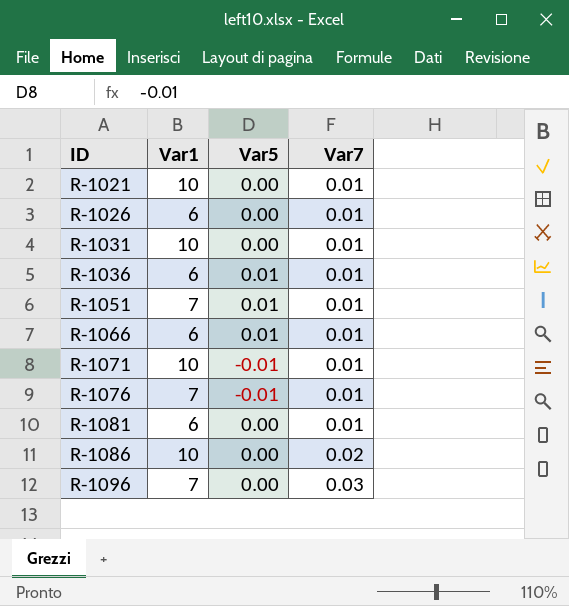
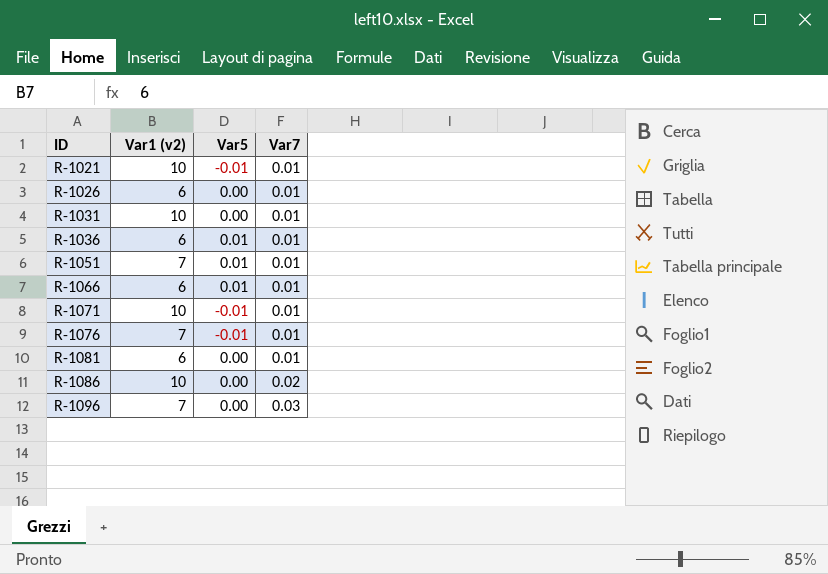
column name: Var1 -> Var1 (v2)
R-1021 | Var5: 0.00 -> -0.01

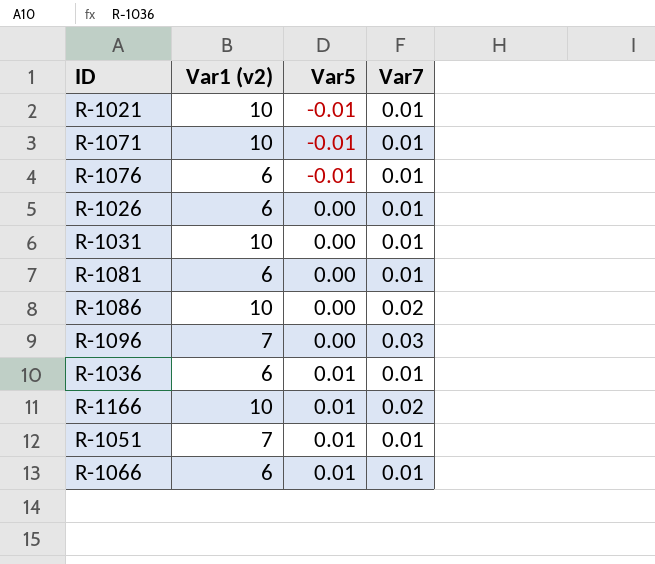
row order: ID ascending -> Var5 ascending
R-1076 | Var1 (v2): 7 -> 6
row R-1166: none -> 10 | 0.01 | 0.02

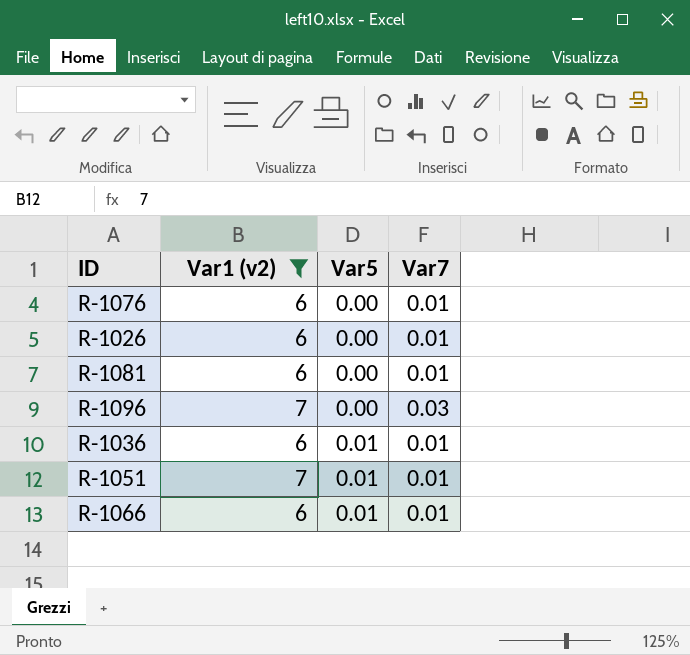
filter: none -> Var1 (v2) != 10
R-1076 | Var5: -0.01 -> 0.00

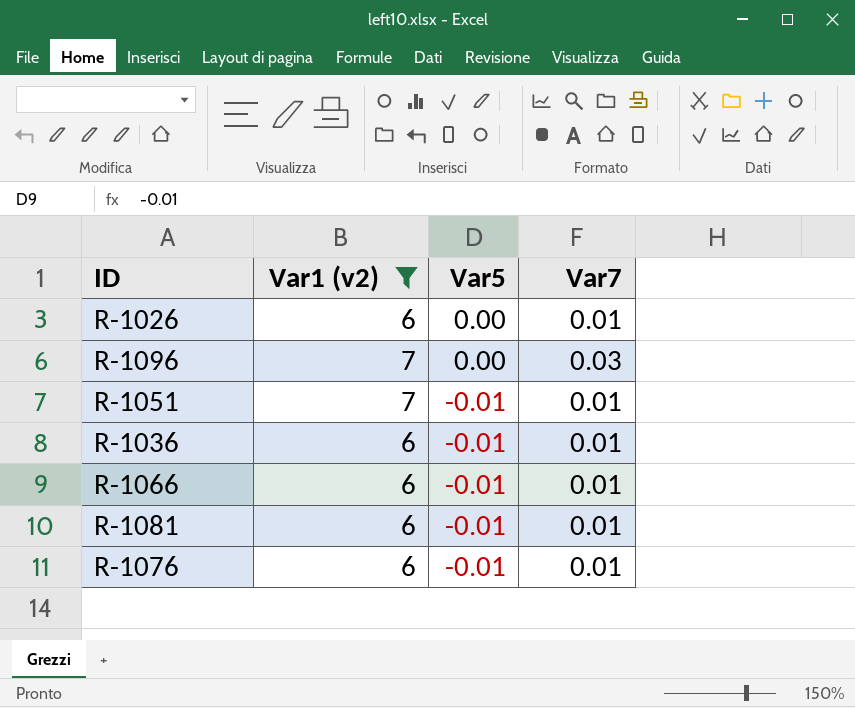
row order: Var5 ascending -> Var5 descending
R-1051 | Var5: 0.01 -> -0.01
R-1036 | Var5: 0.01 -> -0.01
R-1066 | Var5: 0.01 -> -0.01
R-1081 | Var5: 0.00 -> -0.01
R-1076 | Var5: 0.00 -> -0.01

